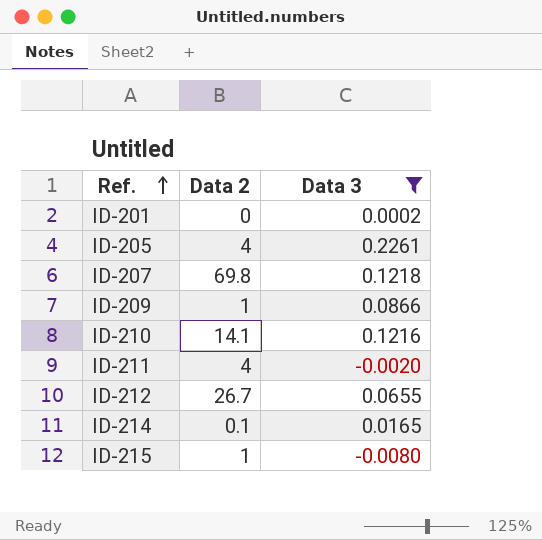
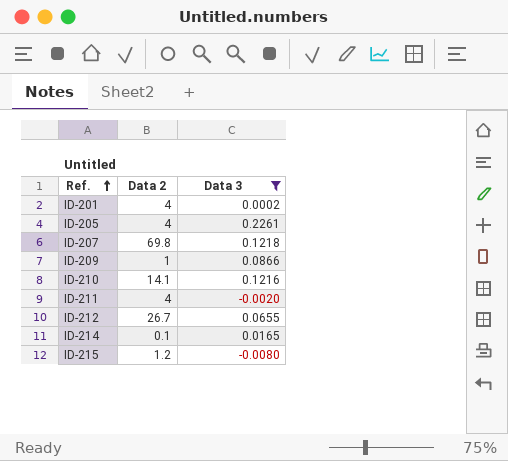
ID-201 | Data 2: 0 -> 4
ID-215 | Data 2: 1 -> 1.2

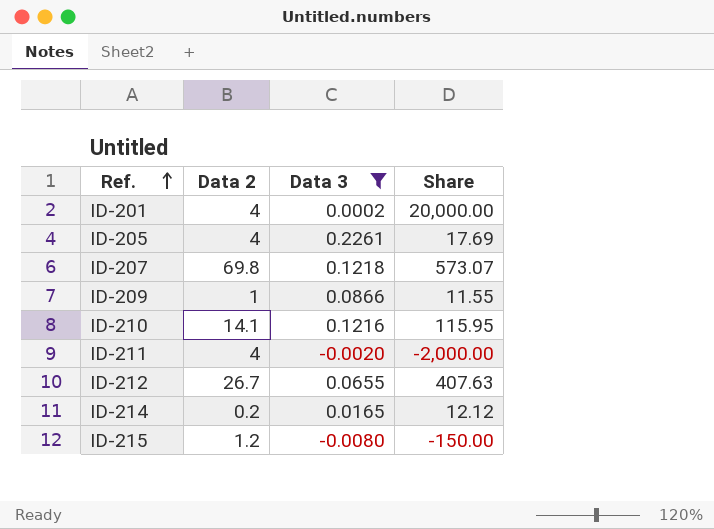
column Share | formula: none -> [Data 2] / [Data 3]
ID-214 | Data 2: 0.1 -> 0.2

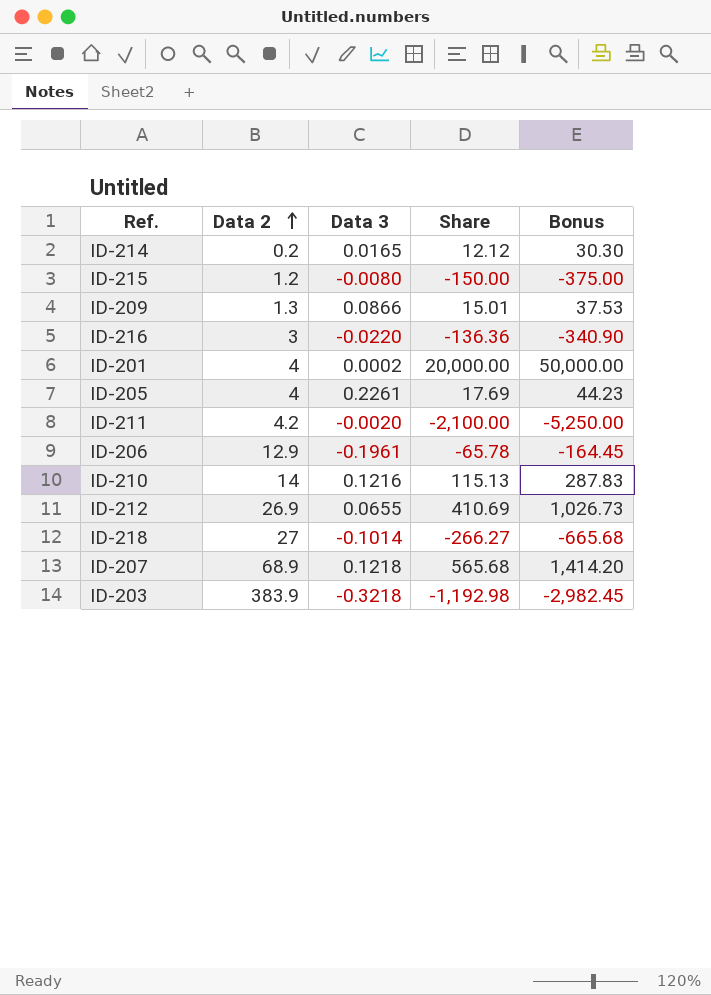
filter: Data 3 >= -0.0080 -> none
row order: Ref. ascending -> Data 2 ascending
column Bonus | formula: none -> [Share] * 2.5
ID-209 | Data 2: 1 -> 1.3
ID-209 | Share: 11.55 -> 15.01
ID-211 | Data 2: 4 -> 4.2
ID-211 | Share: -2,000.00 -> -2,100.00
ID-210 | Data 2: 14.1 -> 14
ID-210 | Share: 115.95 -> 115.13
ID-212 | Data 2: 26.7 -> 26.9
ID-212 | Share: 407.63 -> 410.69
ID-207 | Data 2: 69.8 -> 68.9
ID-207 | Share: 573.07 -> 565.68

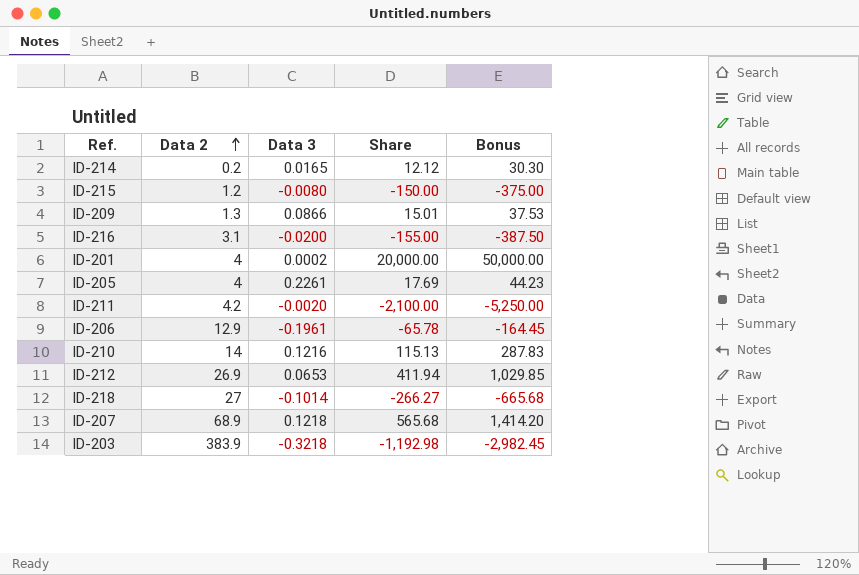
ID-216 | Data 2: 3 -> 3.1
ID-216 | Data 3: -0.0220 -> -0.0200
ID-216 | Share: -136.36 -> -155.00
ID-216 | Bonus: -340.90 -> -387.50
ID-212 | Data 3: 0.0655 -> 0.0653
ID-212 | Share: 410.69 -> 411.94
ID-212 | Bonus: 1,026.73 -> 1,029.85

